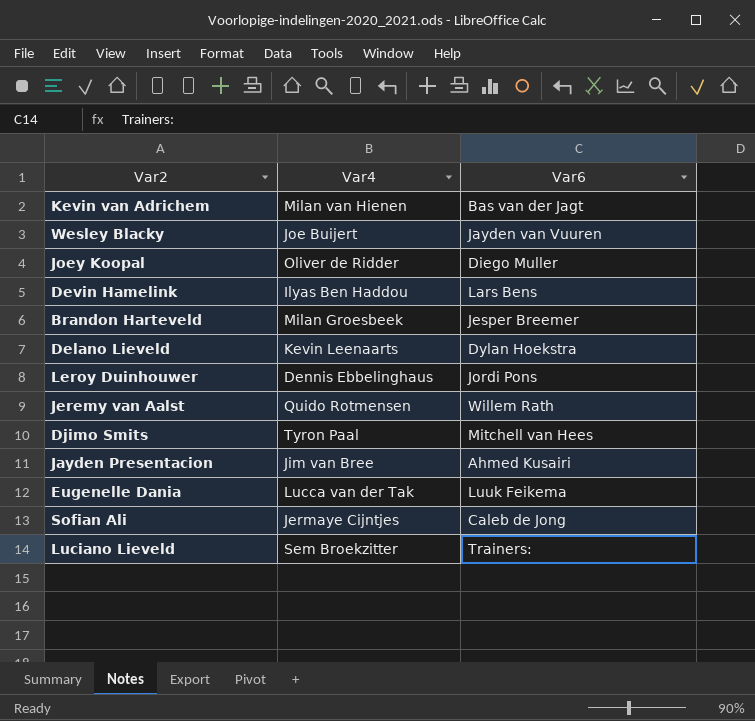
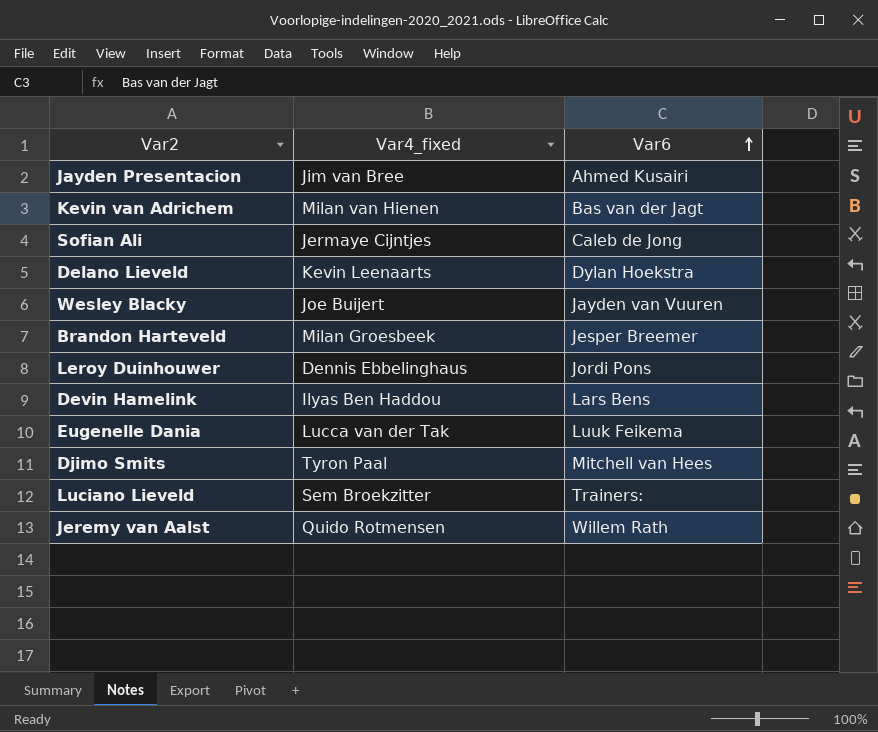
row order: none -> Var6 ascending
column name: Var4 -> Var4_fixed
row Joey Koopal: Oliver de Ridder | Diego Muller -> none

